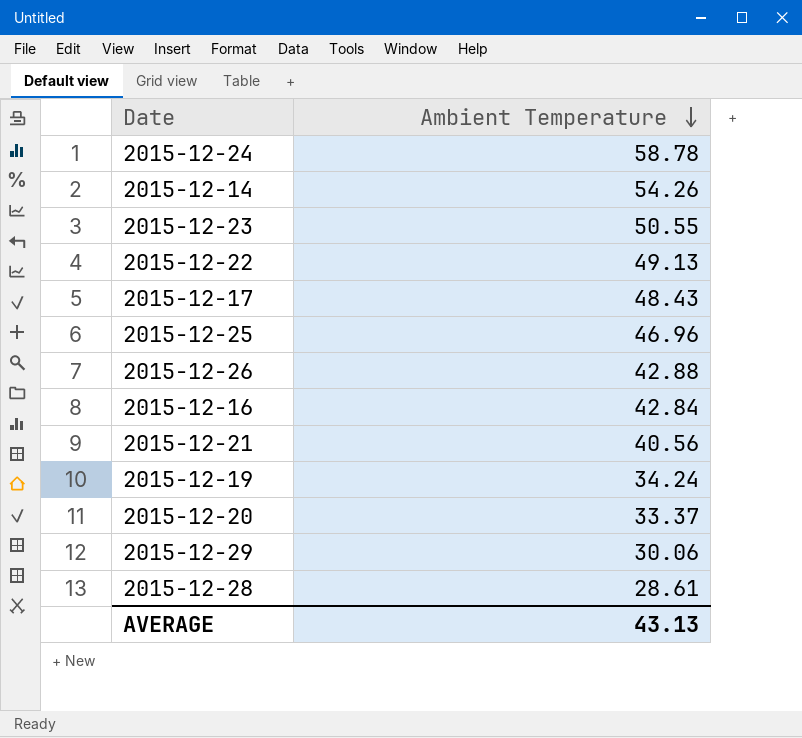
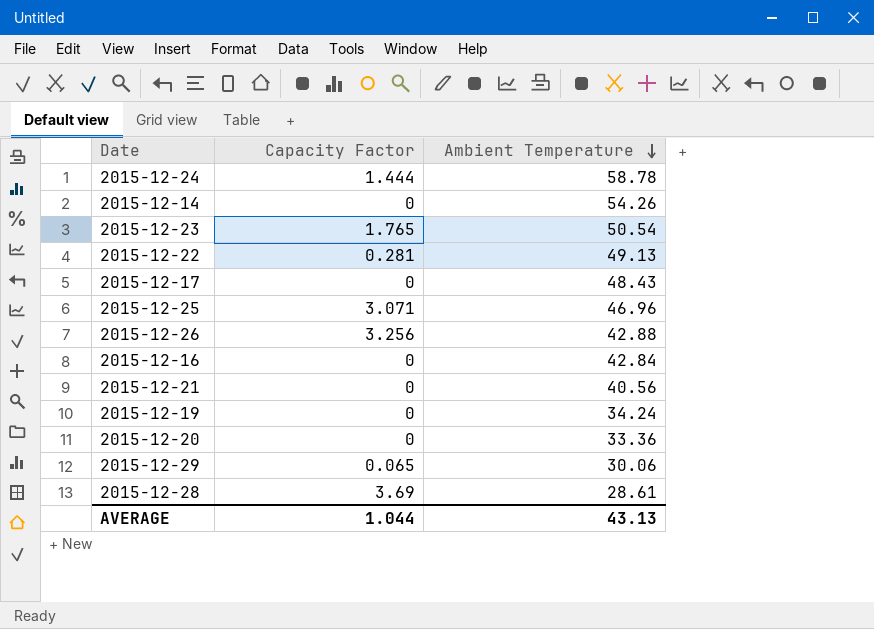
column Capacity Factor | position: none -> 2
2015-12-23 | Ambient Temperature: 50.55 -> 50.54
2015-12-20 | Ambient Temperature: 33.37 -> 33.36

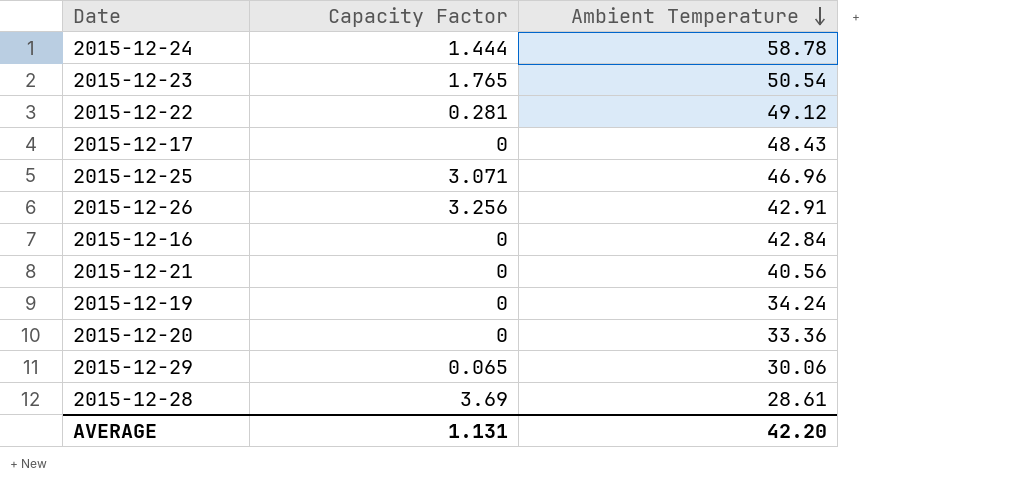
row 2015-12-14: 0 | 54.26 -> none
2015-12-22 | Ambient Temperature: 49.13 -> 49.12
2015-12-26 | Ambient Temperature: 42.88 -> 42.91
AVERAGE | Capacity Factor: 1.044 -> 1.131
AVERAGE | Ambient Temperature: 43.13 -> 42.20

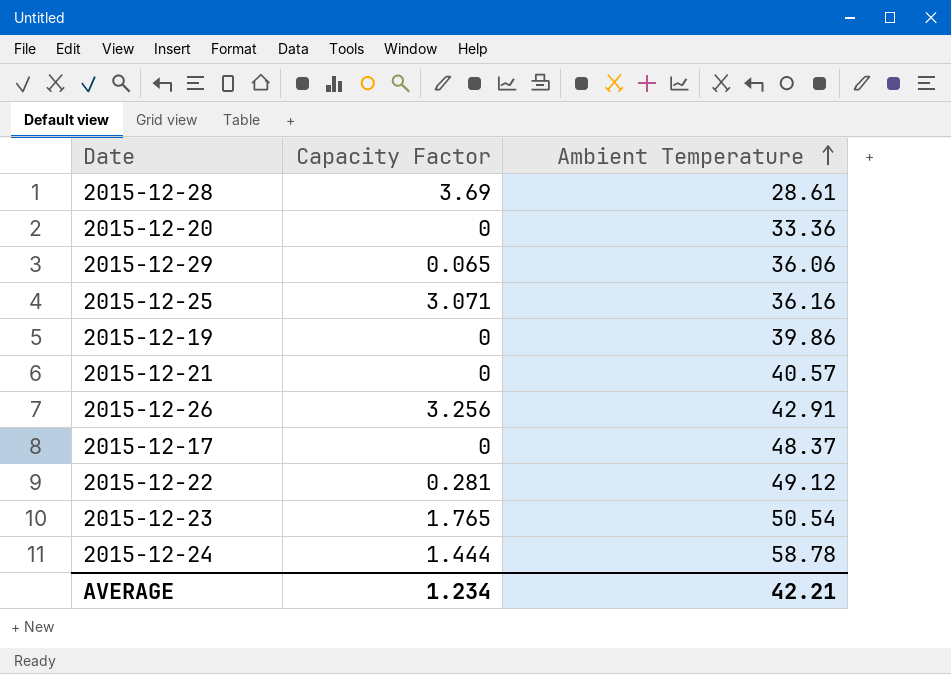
row order: Ambient Temperature descending -> Ambient Temperature ascending
row 2015-12-16: 0 | 42.84 -> none
2015-12-29 | Ambient Temperature: 30.06 -> 36.06
2015-12-25 | Ambient Temperature: 46.96 -> 36.16
2015-12-19 | Ambient Temperature: 34.24 -> 39.86
2015-12-21 | Ambient Temperature: 40.56 -> 40.57
2015-12-17 | Ambient Temperature: 48.43 -> 48.37
AVERAGE | Capacity Factor: 1.131 -> 1.234
AVERAGE | Ambient Temperature: 42.20 -> 42.21

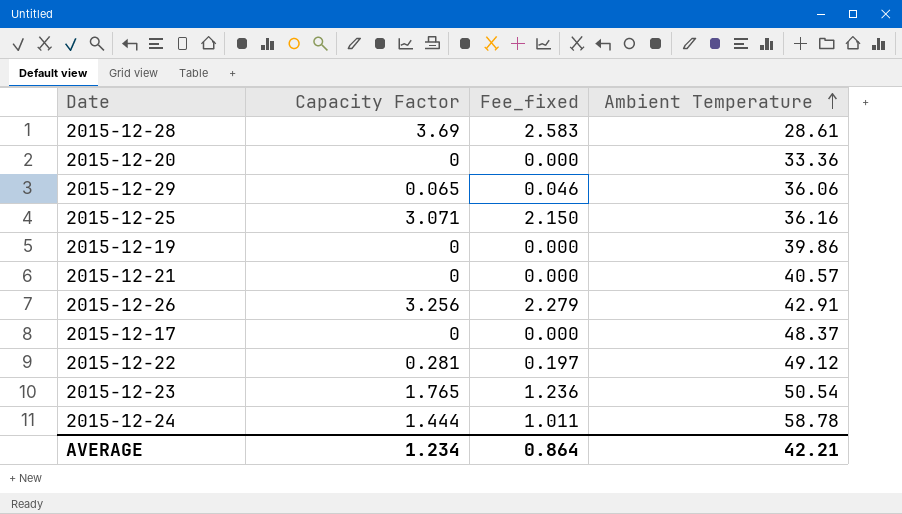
column Fee_fixed | formula: none -> [Capacity Factor] * 0.7

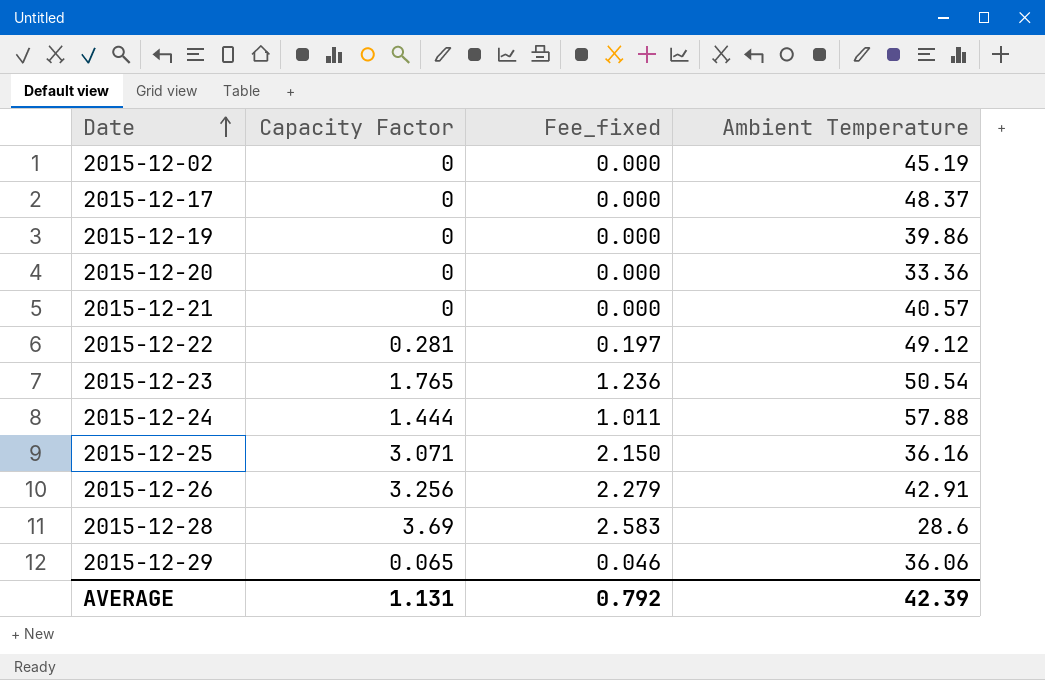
row order: Ambient Temperature ascending -> Date ascending
row 2015-12-02: none -> 0 | 0.000 | 45.19
2015-12-24 | Ambient Temperature: 58.78 -> 57.88
2015-12-28 | Ambient Temperature: 28.61 -> 28.6
AVERAGE | Capacity Factor: 1.234 -> 1.131
AVERAGE | Fee_fixed: 0.864 -> 0.792
AVERAGE | Ambient Temperature: 42.21 -> 42.39

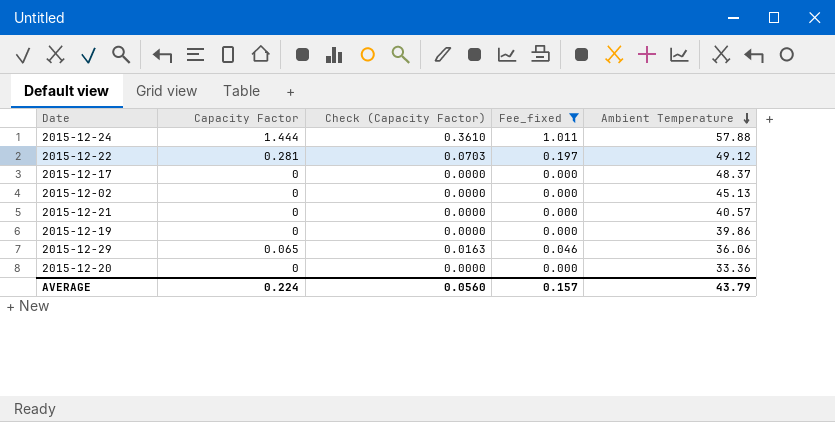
filter: none -> Fee_fixed <= 1.011
row order: Date ascending -> Ambient Temperature descending
column Check (Capacity Factor) | formula: none -> [Capacity Factor] * 0.25
2015-12-02 | Ambient Temperature: 45.19 -> 45.13
AVERAGE | Capacity Factor: 1.131 -> 0.224
AVERAGE | Fee_fixed: 0.792 -> 0.157
AVERAGE | Ambient Temperature: 42.39 -> 43.79

